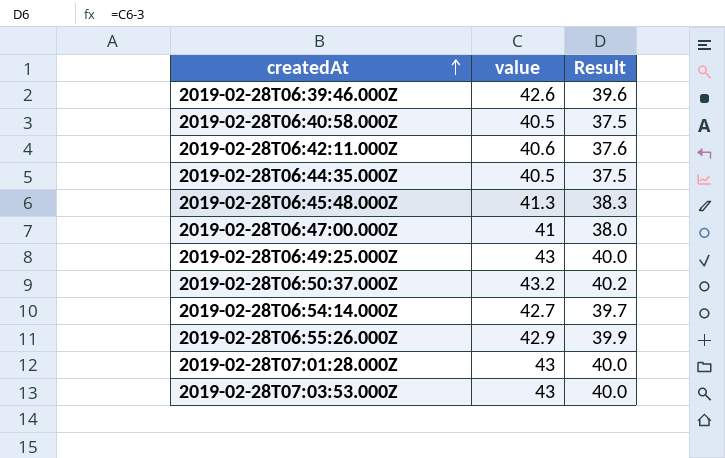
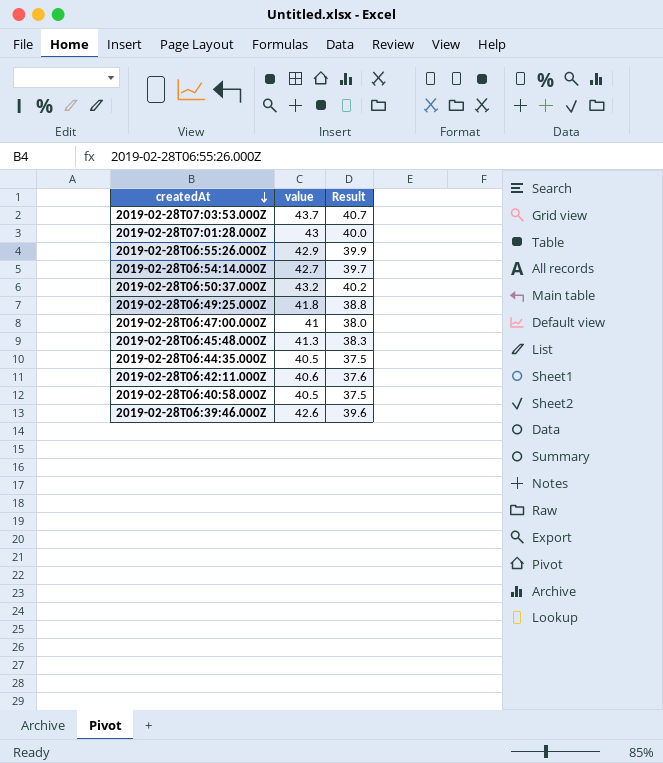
row order: createdAt ascending -> createdAt descending
2019-02-28T07:03:53.000Z | value: 43 -> 43.7
2019-02-28T07:03:53.000Z | Result: 40.0 -> 40.7
2019-02-28T06:49:25.000Z | value: 43 -> 41.8
2019-02-28T06:49:25.000Z | Result: 40.0 -> 38.8

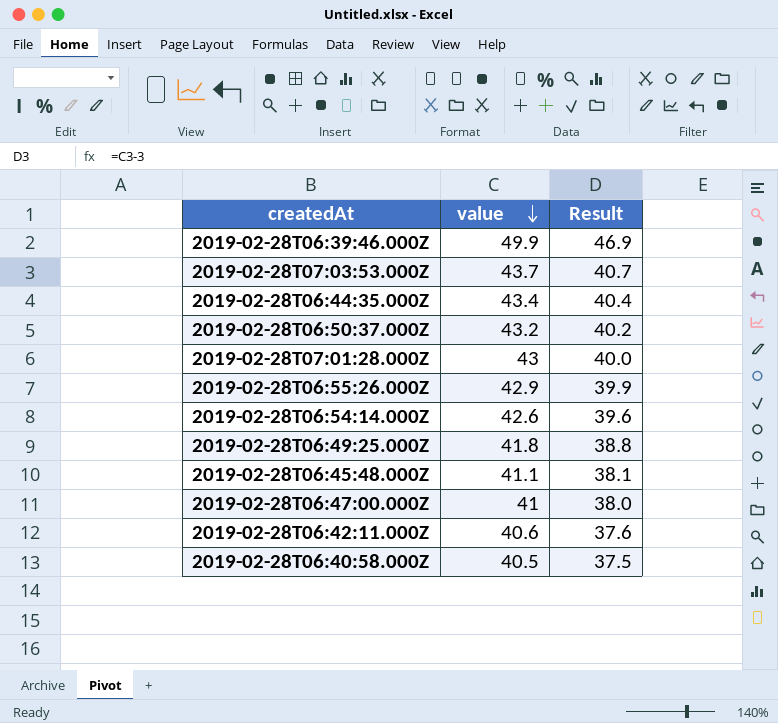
row order: createdAt descending -> value descending
2019-02-28T06:39:46.000Z | value: 42.6 -> 49.9
2019-02-28T06:39:46.000Z | Result: 39.6 -> 46.9
2019-02-28T06:44:35.000Z | value: 40.5 -> 43.4
2019-02-28T06:44:35.000Z | Result: 37.5 -> 40.4
2019-02-28T06:54:14.000Z | value: 42.7 -> 42.6
2019-02-28T06:54:14.000Z | Result: 39.7 -> 39.6
2019-02-28T06:45:48.000Z | value: 41.3 -> 41.1
2019-02-28T06:45:48.000Z | Result: 38.3 -> 38.1

